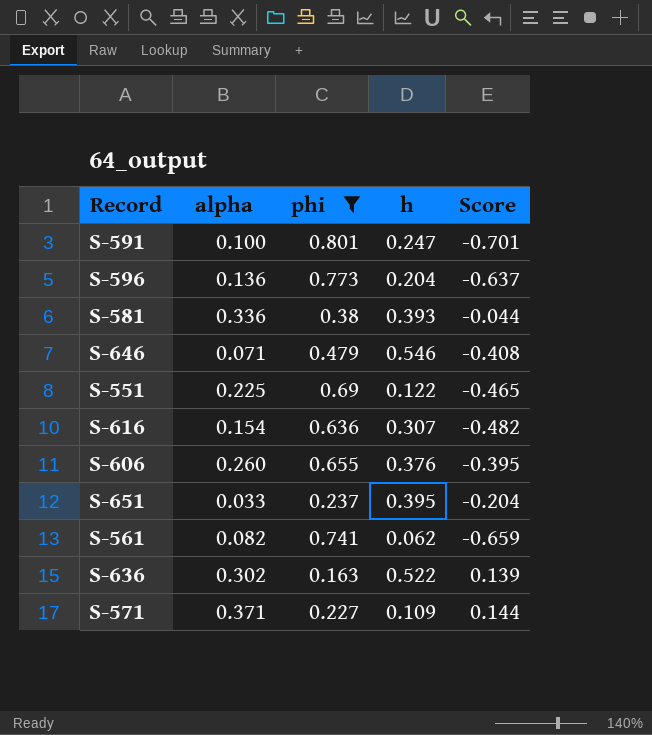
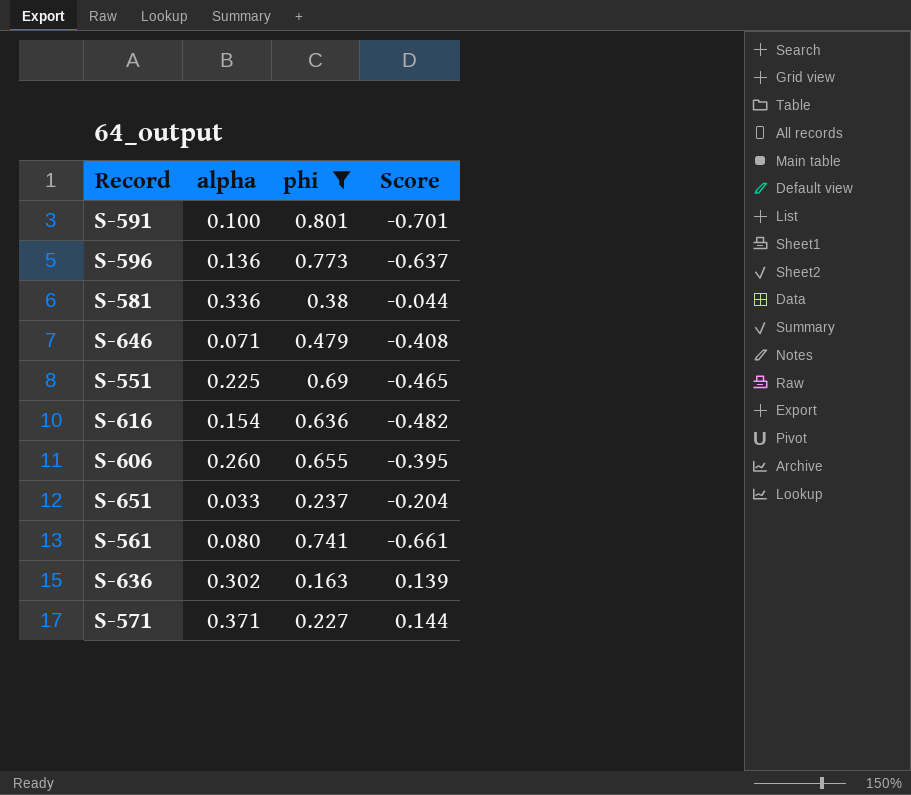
column h | position: 4 -> none
S-561 | alpha: 0.082 -> 0.080
S-561 | Score: -0.659 -> -0.661

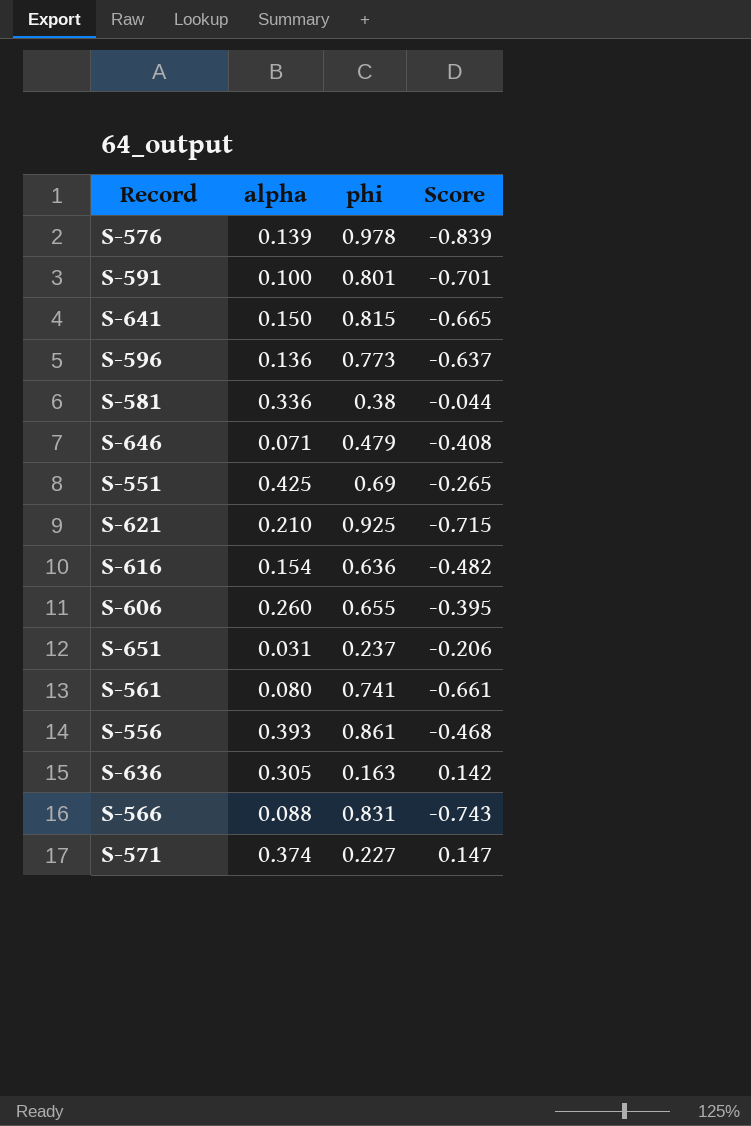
filter: phi <= 0.801 -> none
S-551 | alpha: 0.225 -> 0.425
S-551 | Score: -0.465 -> -0.265
S-651 | alpha: 0.033 -> 0.031
S-651 | Score: -0.204 -> -0.206
S-636 | alpha: 0.302 -> 0.305
S-636 | Score: 0.139 -> 0.142
S-571 | alpha: 0.371 -> 0.374
S-571 | Score: 0.144 -> 0.147

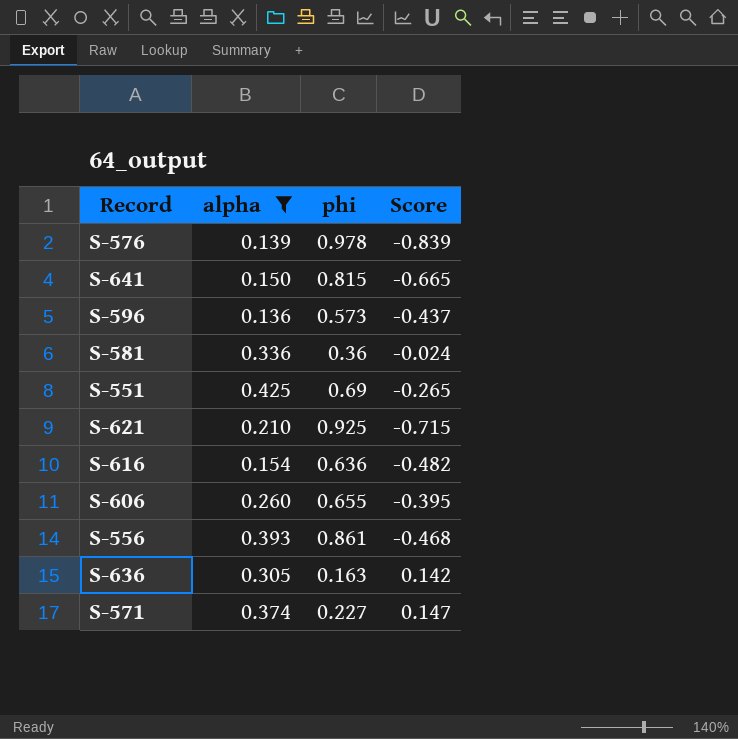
filter: none -> alpha >= 0.136
S-596 | phi: 0.773 -> 0.573
S-596 | Score: -0.637 -> -0.437
S-581 | phi: 0.38 -> 0.36
S-581 | Score: -0.044 -> -0.024

